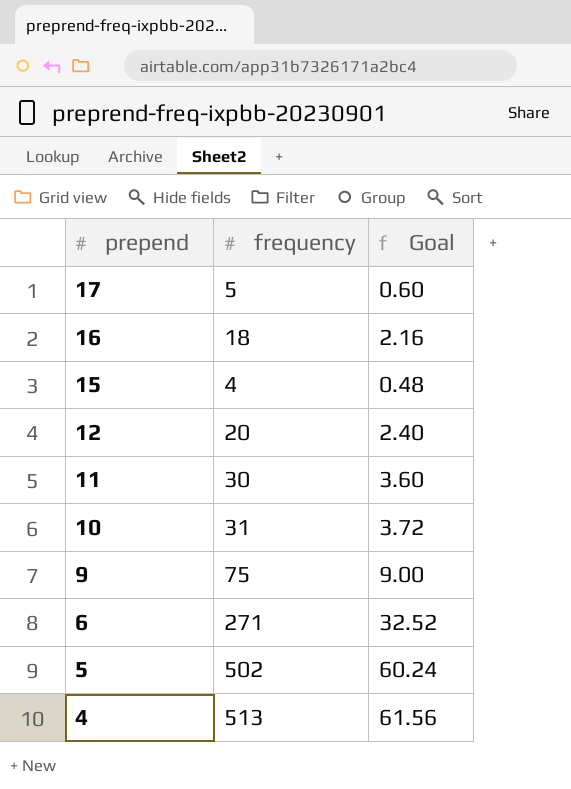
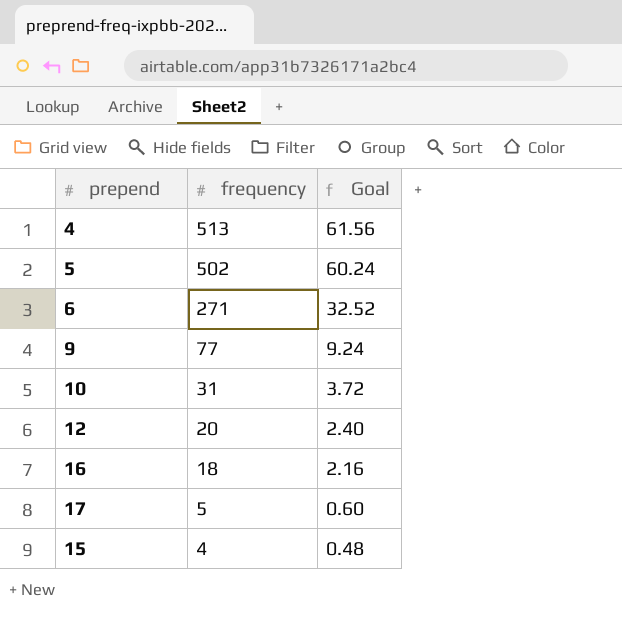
row order: prepend descending -> frequency descending
row 11: 30 | 3.60 -> none
9 | frequency: 75 -> 77
9 | Goal: 9.00 -> 9.24

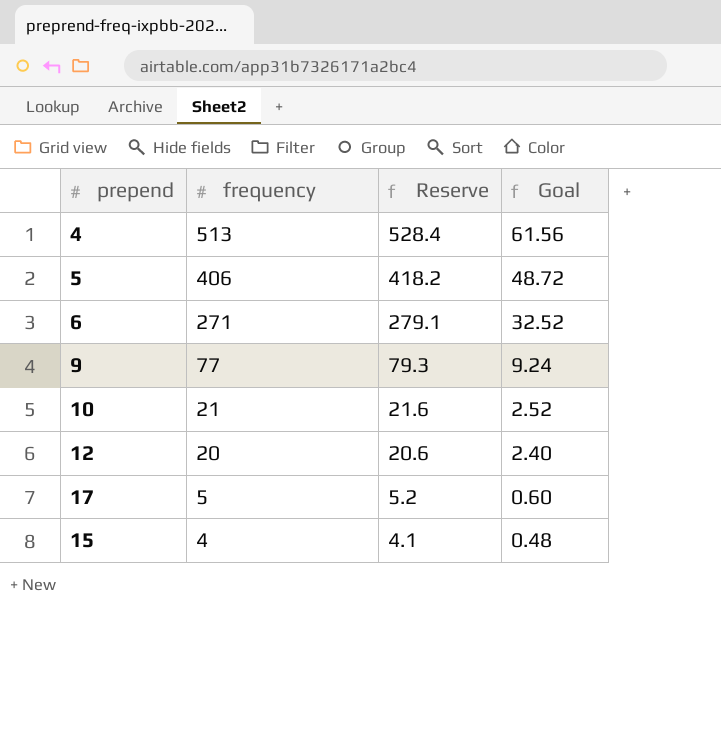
column Reserve | formula: none -> [frequency] * 1.03
row 16: 18 | 2.16 -> none
5 | frequency: 502 -> 406
5 | Goal: 60.24 -> 48.72
10 | frequency: 31 -> 21
10 | Goal: 3.72 -> 2.52

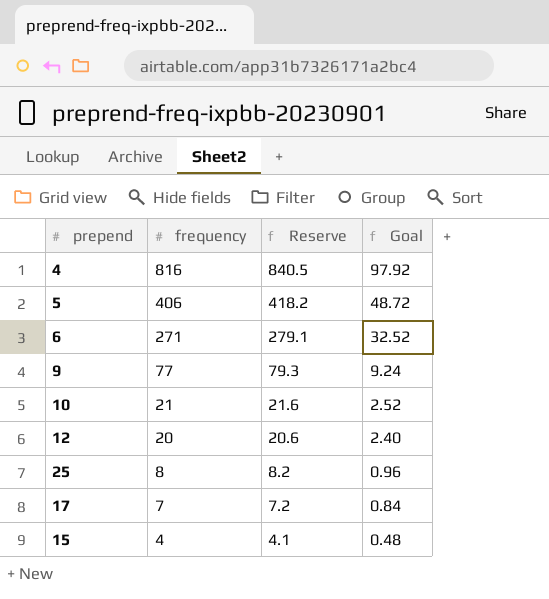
4 | frequency: 513 -> 816
4 | Reserve: 528.4 -> 840.5
4 | Goal: 61.56 -> 97.92
row 25: none -> 8 | 8.2 | 0.96
17 | frequency: 5 -> 7
17 | Reserve: 5.2 -> 7.2
17 | Goal: 0.60 -> 0.84

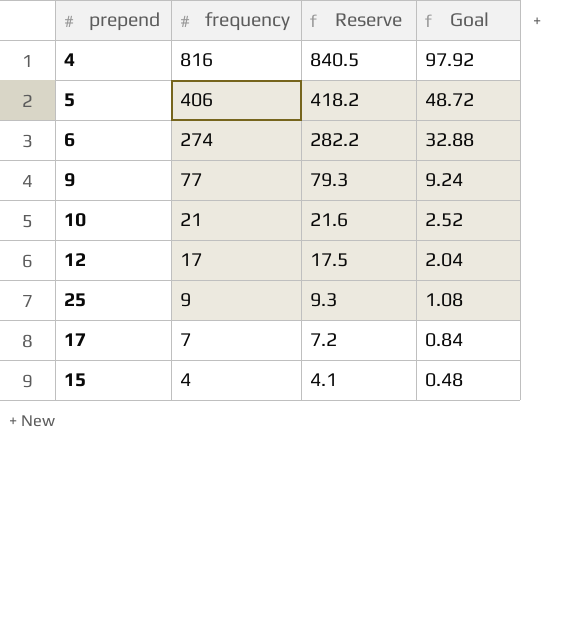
6 | frequency: 271 -> 274
6 | Reserve: 279.1 -> 282.2
6 | Goal: 32.52 -> 32.88
12 | frequency: 20 -> 17
12 | Reserve: 20.6 -> 17.5
12 | Goal: 2.40 -> 2.04
25 | frequency: 8 -> 9
25 | Reserve: 8.2 -> 9.3
25 | Goal: 0.96 -> 1.08

